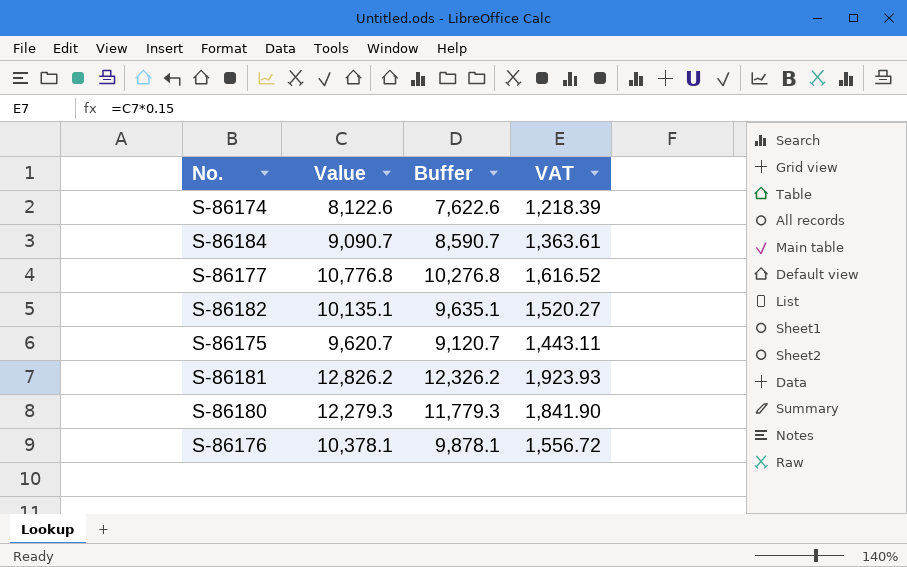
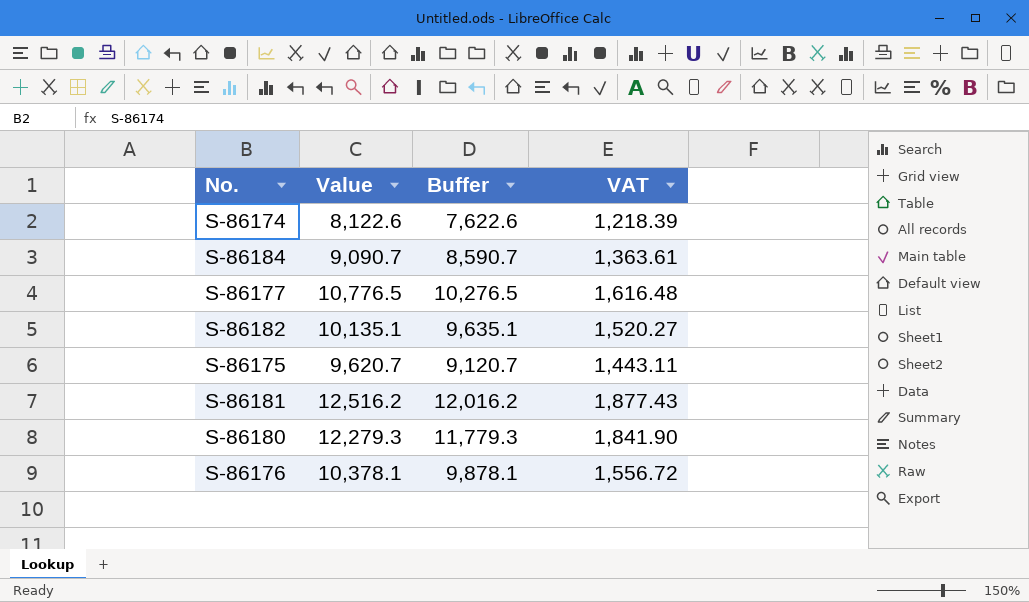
S-86177 | Value: 10,776.8 -> 10,776.5
S-86177 | Buffer: 10,276.8 -> 10,276.5
S-86177 | VAT: 1,616.52 -> 1,616.48
S-86181 | Value: 12,826.2 -> 12,516.2
S-86181 | Buffer: 12,326.2 -> 12,016.2
S-86181 | VAT: 1,923.93 -> 1,877.43

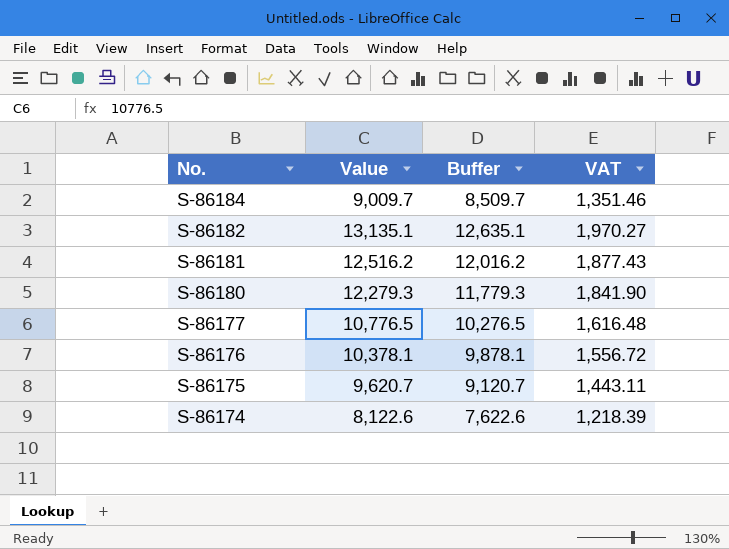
row order: none -> No. descending
S-86184 | Value: 9,090.7 -> 9,009.7
S-86184 | Buffer: 8,590.7 -> 8,509.7
S-86184 | VAT: 1,363.61 -> 1,351.46
S-86182 | Value: 10,135.1 -> 13,135.1
S-86182 | Buffer: 9,635.1 -> 12,635.1
S-86182 | VAT: 1,520.27 -> 1,970.27

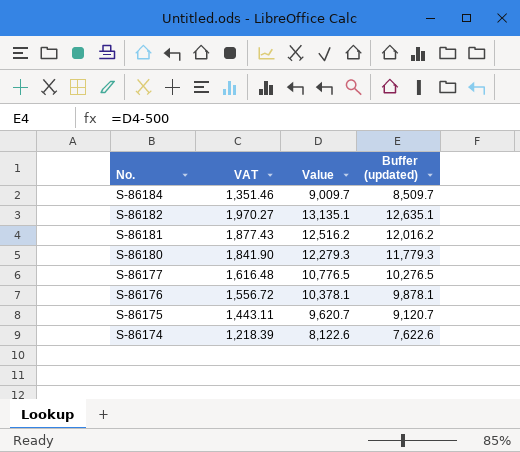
column VAT | position: 4 -> 2
column name: Buffer -> Buffer (updated)

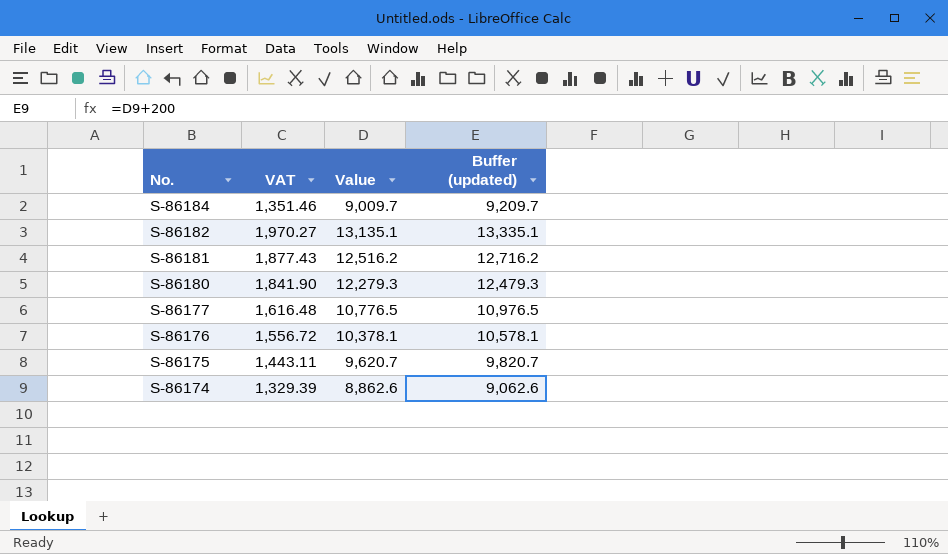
column Buffer (updated) | formula: [Value] - 500 -> [Value] + 200
S-86174 | VAT: 1,218.39 -> 1,329.39
S-86174 | Value: 8,122.6 -> 8,862.6

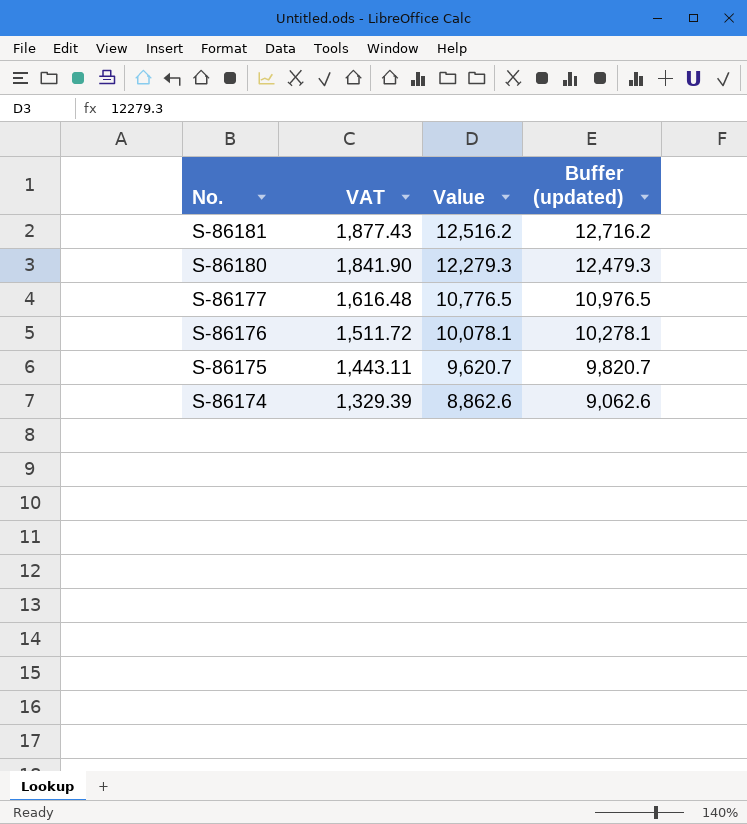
row S-86184: 1,351.46 | 9,009.7 | 9,209.7 -> none
row S-86182: 1,970.27 | 13,135.1 | 13,335.1 -> none
S-86176 | VAT: 1,556.72 -> 1,511.72
S-86176 | Value: 10,378.1 -> 10,078.1
S-86176 | Buffer (updated): 10,578.1 -> 10,278.1

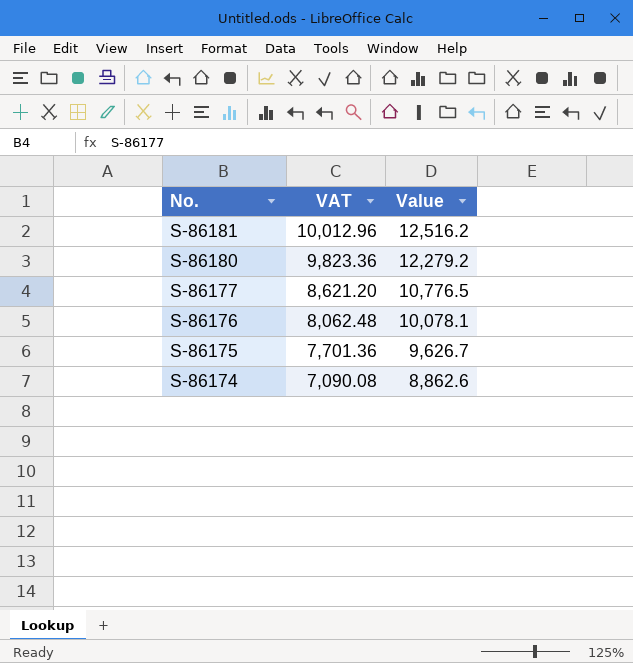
column Buffer (updated) | formula: [Value] + 200 -> none
column VAT | formula: [Value] * 0.15 -> [Value] * 0.8
S-86180 | Value: 12,279.3 -> 12,279.2
S-86175 | Value: 9,620.7 -> 9,626.7

